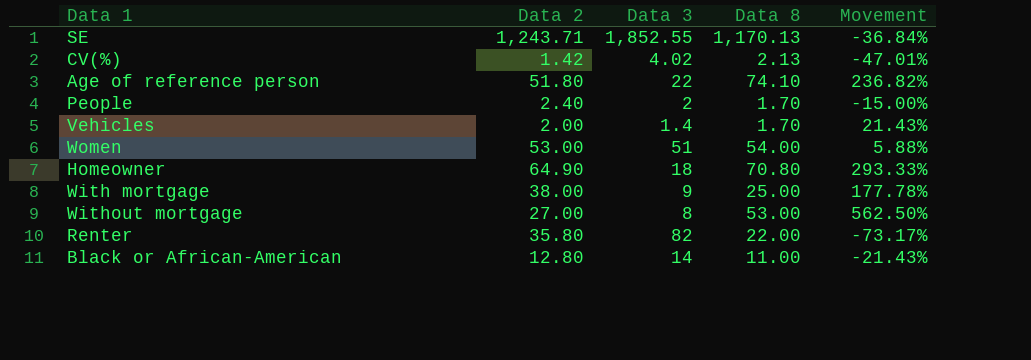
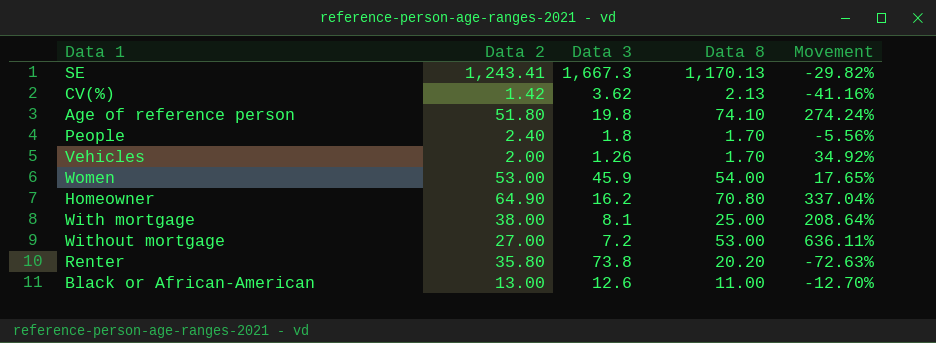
SE | Data 2: 1,243.71 -> 1,243.41
SE | Data 3: 1,852.55 -> 1,667.3
SE | Movement: -36.84% -> -29.82%
CV(%) | Data 3: 4.02 -> 3.62
CV(%) | Movement: -47.01% -> -41.16%
Age of reference person | Data 3: 22 -> 19.8
Age of reference person | Movement: 236.82% -> 274.24%
People | Data 3: 2 -> 1.8
People | Movement: -15.00% -> -5.56%
Vehicles | Data 3: 1.4 -> 1.26
Vehicles | Movement: 21.43% -> 34.92%
Women | Data 3: 51 -> 45.9
Women | Movement: 5.88% -> 17.65%
Homeowner | Data 3: 18 -> 16.2
Homeowner | Movement: 293.33% -> 337.04%
With mortgage | Data 3: 9 -> 8.1
With mortgage | Movement: 177.78% -> 208.64%
Without mortgage | Data 3: 8 -> 7.2
Without mortgage | Movement: 562.50% -> 636.11%
Renter | Data 3: 82 -> 73.8
Renter | Data 8: 22.00 -> 20.20
Renter | Movement: -73.17% -> -72.63%
Black or African-American | Data 2: 12.80 -> 13.00
Black or African-American | Data 3: 14 -> 12.6
Black or African-American | Movement: -21.43% -> -12.70%

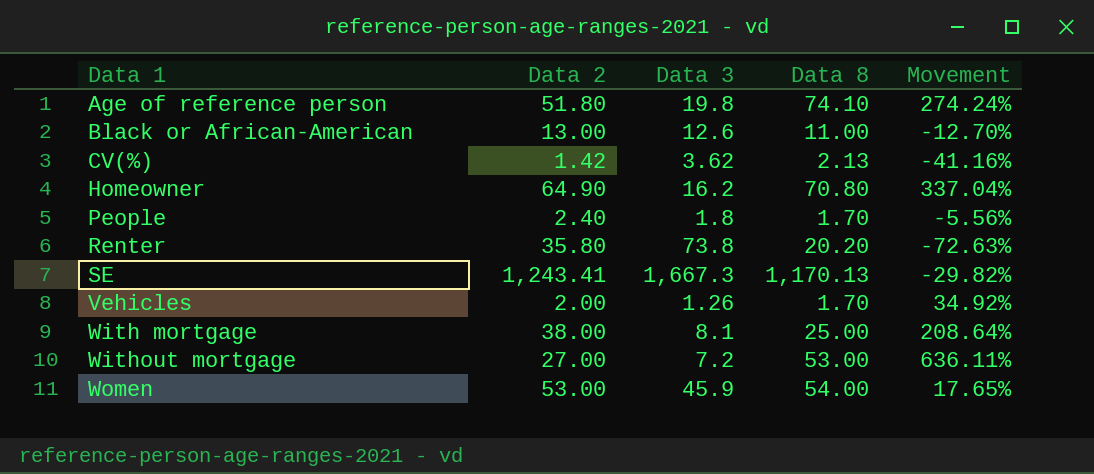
row order: none -> Data 1 ascending

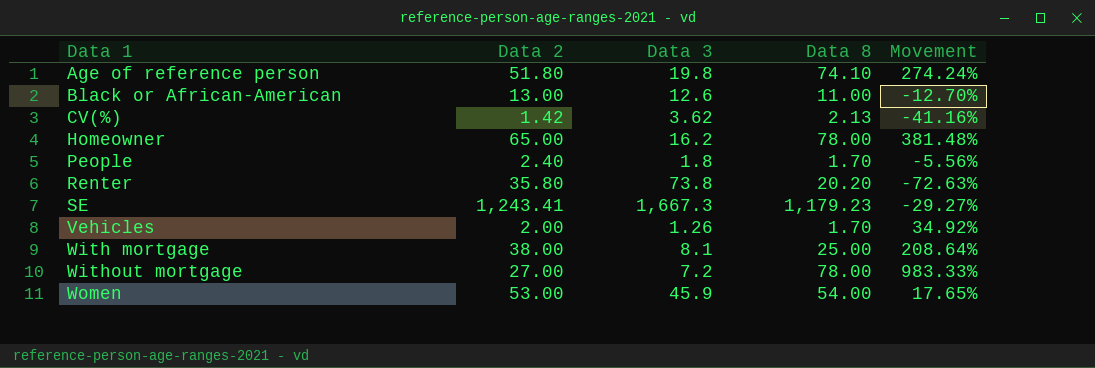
Homeowner | Data 2: 64.90 -> 65.00
Homeowner | Data 8: 70.80 -> 78.00
Homeowner | Movement: 337.04% -> 381.48%
SE | Data 8: 1,170.13 -> 1,179.23
SE | Movement: -29.82% -> -29.27%
Without mortgage | Data 8: 53.00 -> 78.00
Without mortgage | Movement: 636.11% -> 983.33%

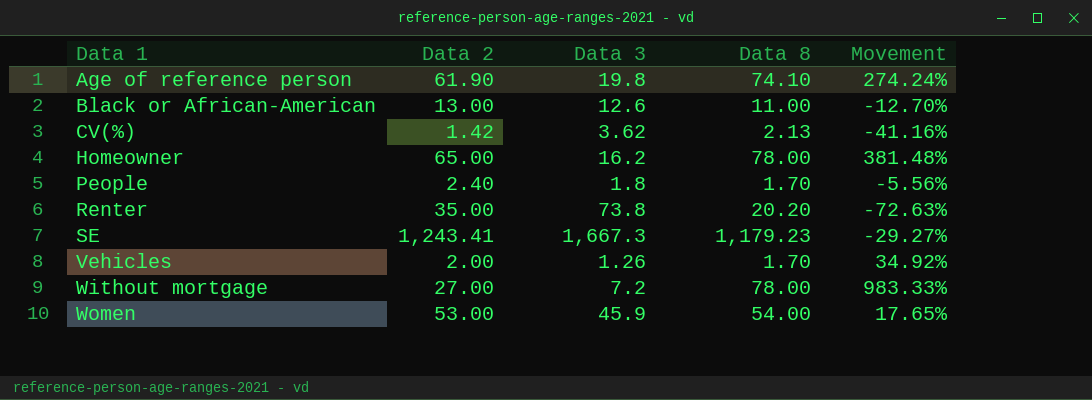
row With mortgage: 38.00 | 8.1 | 25.00 | 208.64% -> none
Age of reference person | Data 2: 51.80 -> 61.90
Renter | Data 2: 35.80 -> 35.00

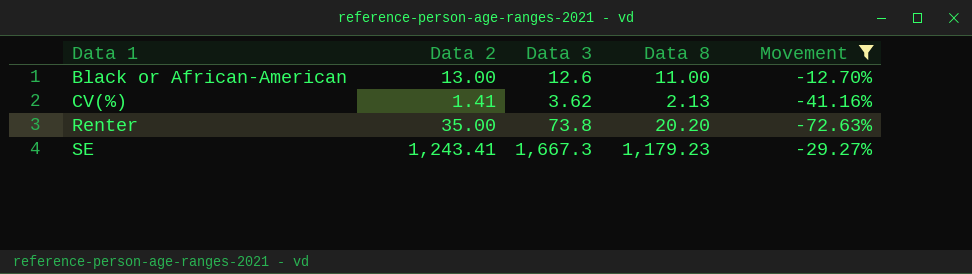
filter: none -> Movement <= -12.70%
CV(%) | Data 2: 1.42 -> 1.41

